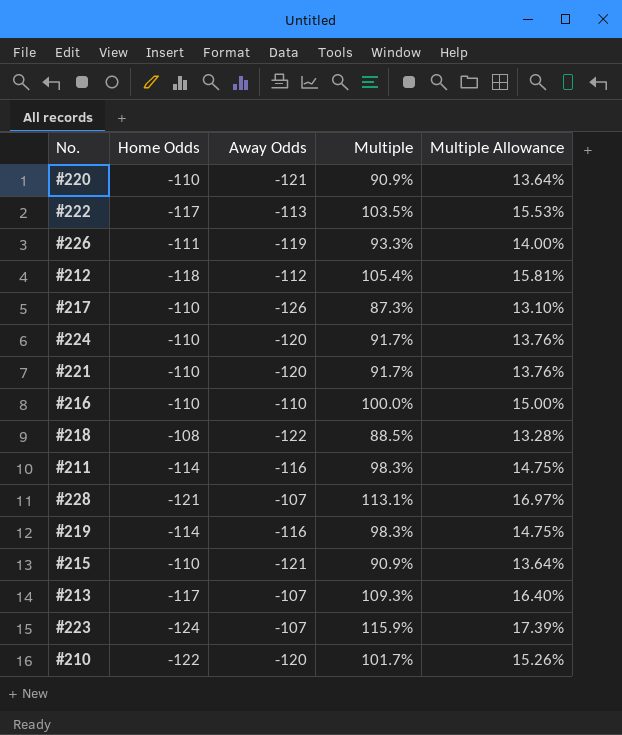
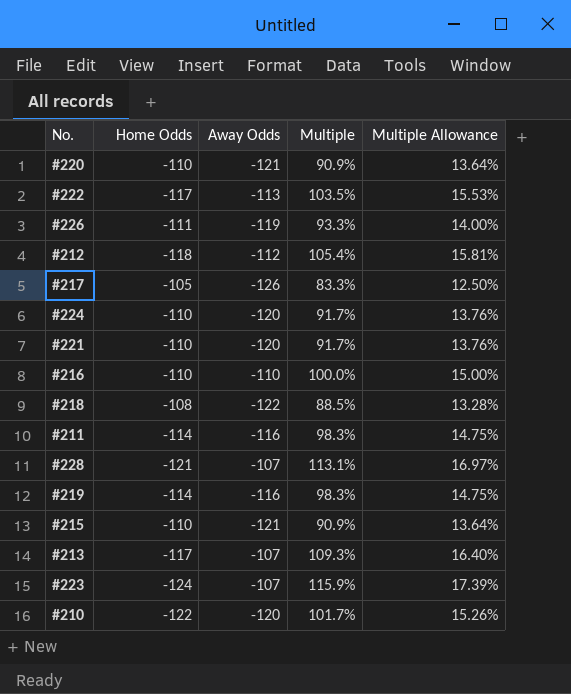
#217 | Home Odds: -110 -> -105
#217 | Multiple: 87.3% -> 83.3%
#217 | Multiple Allowance: 13.10% -> 12.50%

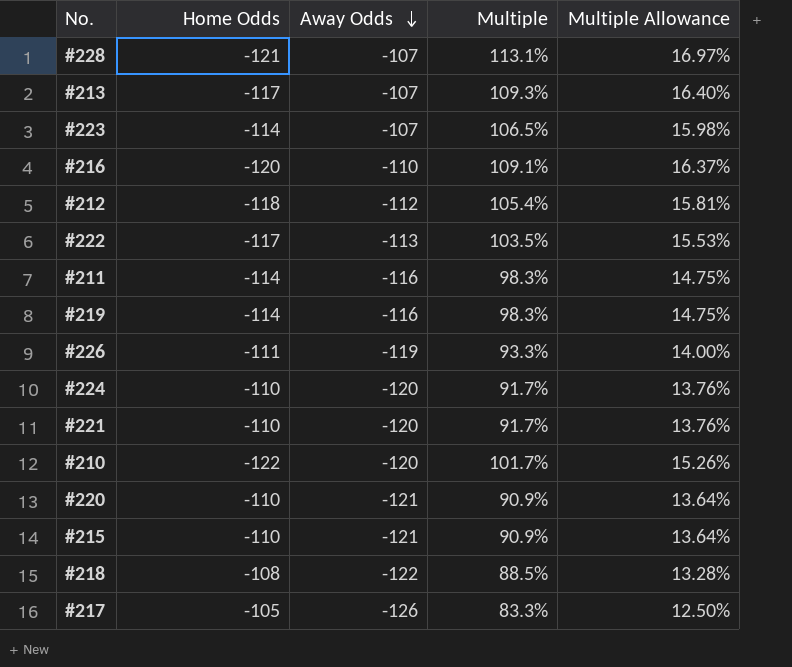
row order: none -> Away Odds descending
#223 | Home Odds: -124 -> -114
#223 | Multiple: 115.9% -> 106.5%
#223 | Multiple Allowance: 17.39% -> 15.98%
#216 | Home Odds: -110 -> -120
#216 | Multiple: 100.0% -> 109.1%
#216 | Multiple Allowance: 15.00% -> 16.37%

